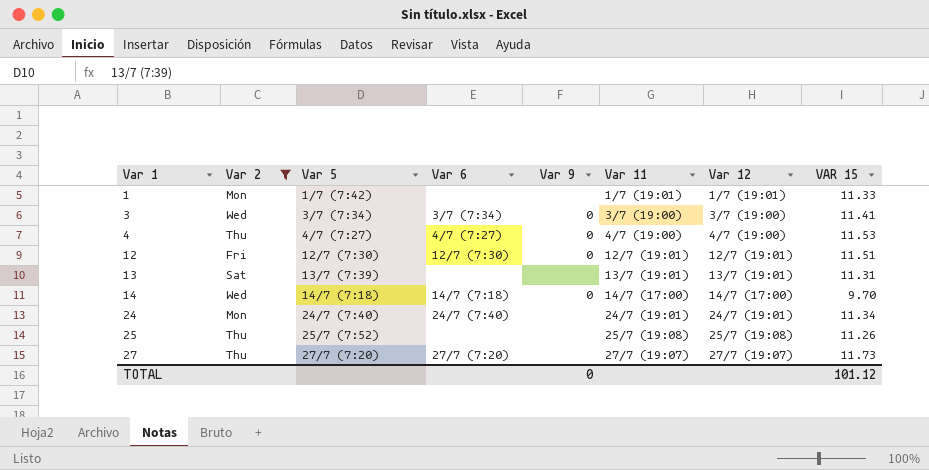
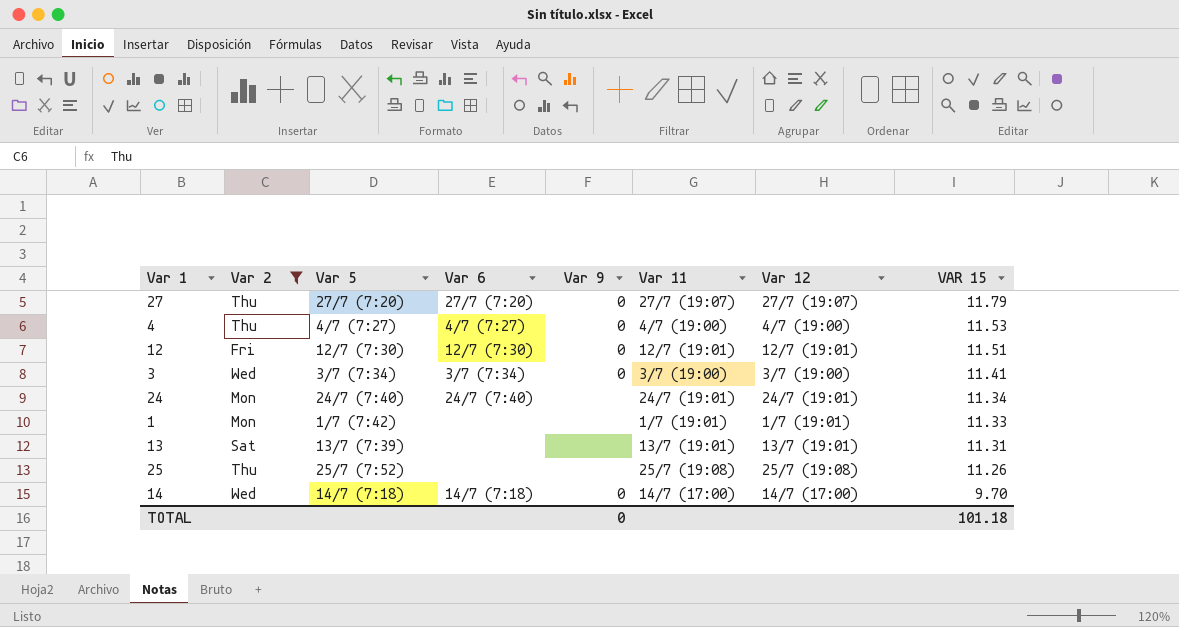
row order: Var 1 ascending -> VAR 15 descending
27 | Var 9: none -> 0
27 | VAR 15: 11.73 -> 11.79
TOTAL | VAR 15: 101.12 -> 101.18

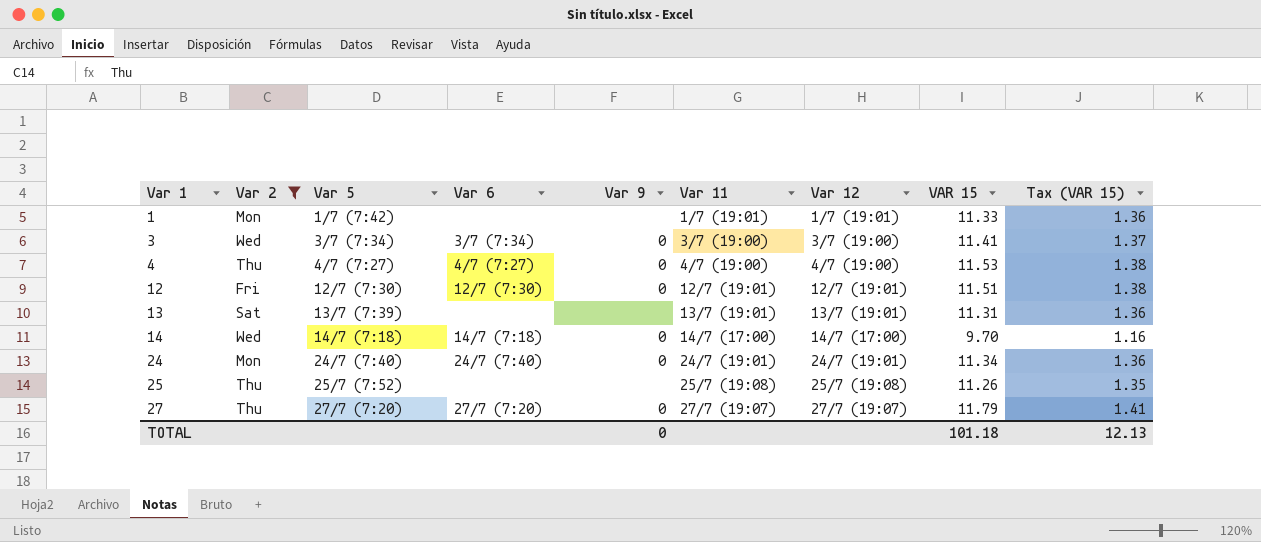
row order: VAR 15 descending -> Var 1 ascending
column Tax (VAR 15) | formula: none -> [VAR 15] * 0.12
24 | Var 9: none -> 0

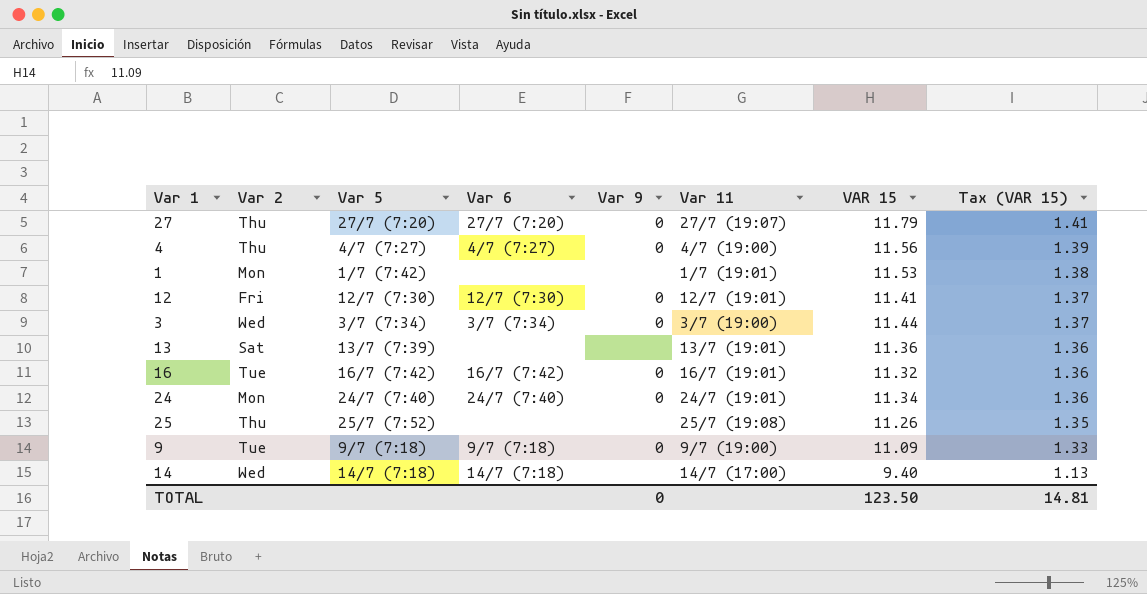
filter: Var 2 != Tue -> none
row order: Var 1 ascending -> Tax (VAR 15) descending
column Var 12 | position: 7 -> none
4 | VAR 15: 11.53 -> 11.56
4 | Tax (VAR 15): 1.38 -> 1.39
1 | VAR 15: 11.33 -> 11.53
1 | Tax (VAR 15): 1.36 -> 1.38
12 | VAR 15: 11.51 -> 11.41
12 | Tax (VAR 15): 1.38 -> 1.37
3 | VAR 15: 11.41 -> 11.44
13 | VAR 15: 11.31 -> 11.36
14 | Var 9: 0 -> none
14 | VAR 15: 9.70 -> 9.40
14 | Tax (VAR 15): 1.16 -> 1.13
TOTAL | VAR 15: 101.18 -> 123.50
TOTAL | Tax (VAR 15): 12.13 -> 14.81

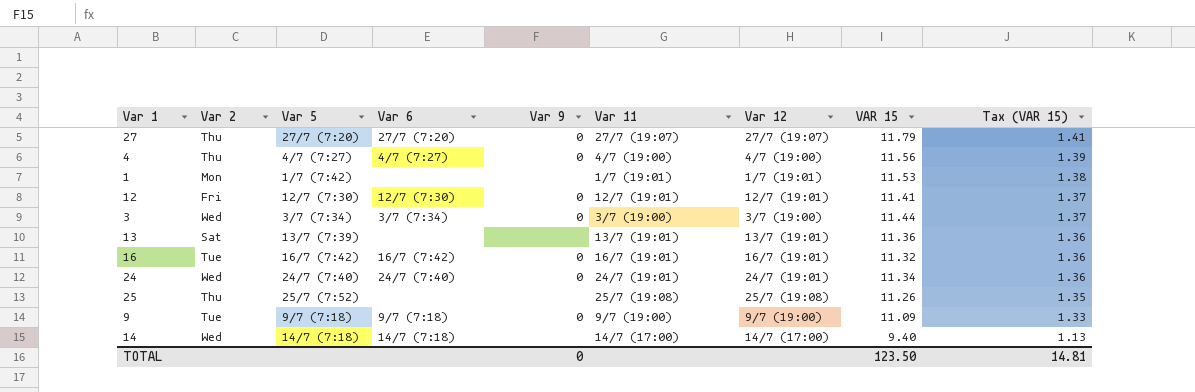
column Var 12 | position: none -> 7
24 | Var 2: Mon -> Wed

